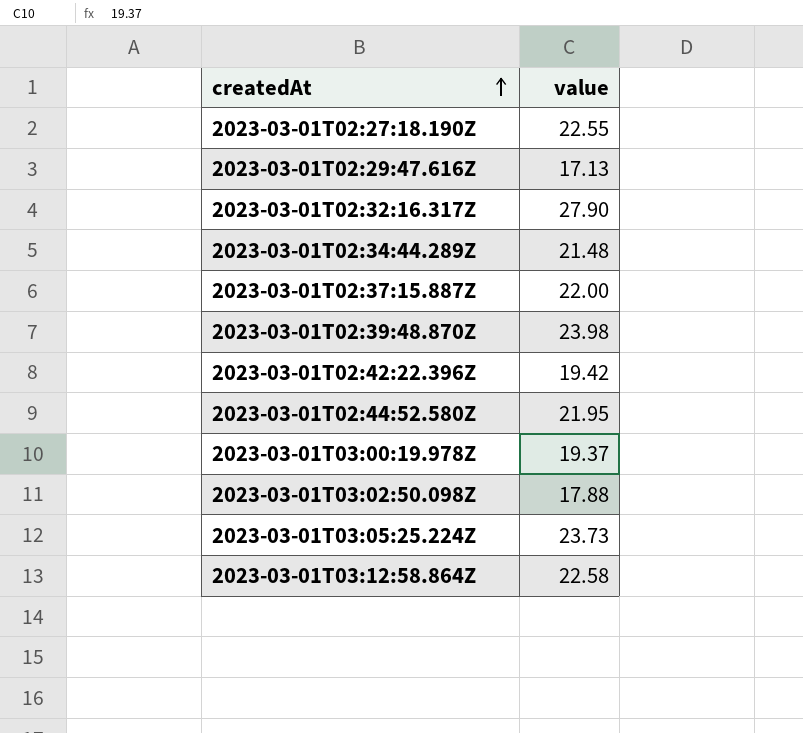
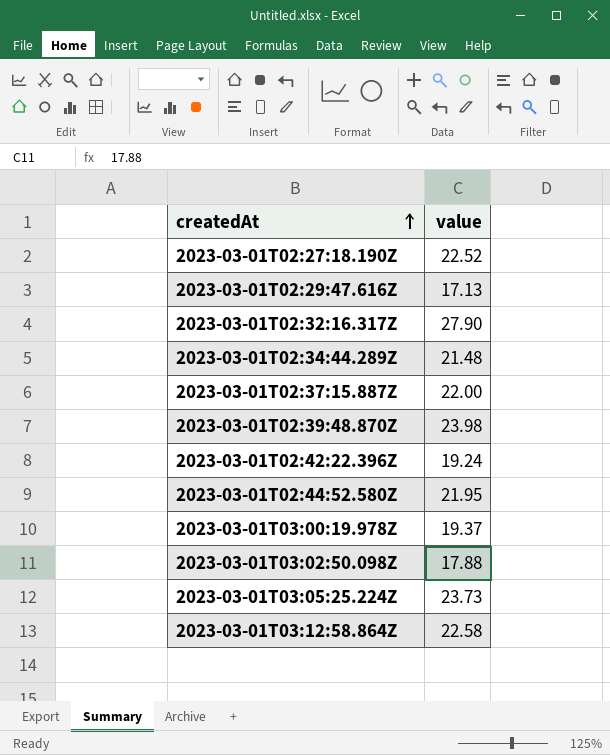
2023-03-01T02:27:18.190Z | value: 22.55 -> 22.52
2023-03-01T02:42:22.396Z | value: 19.42 -> 19.24

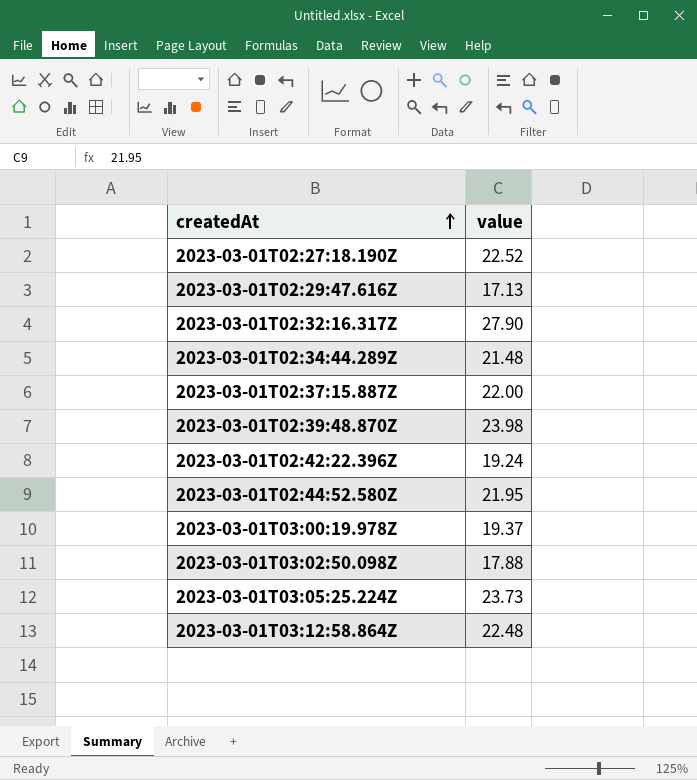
2023-03-01T03:12:58.864Z | value: 22.58 -> 22.48

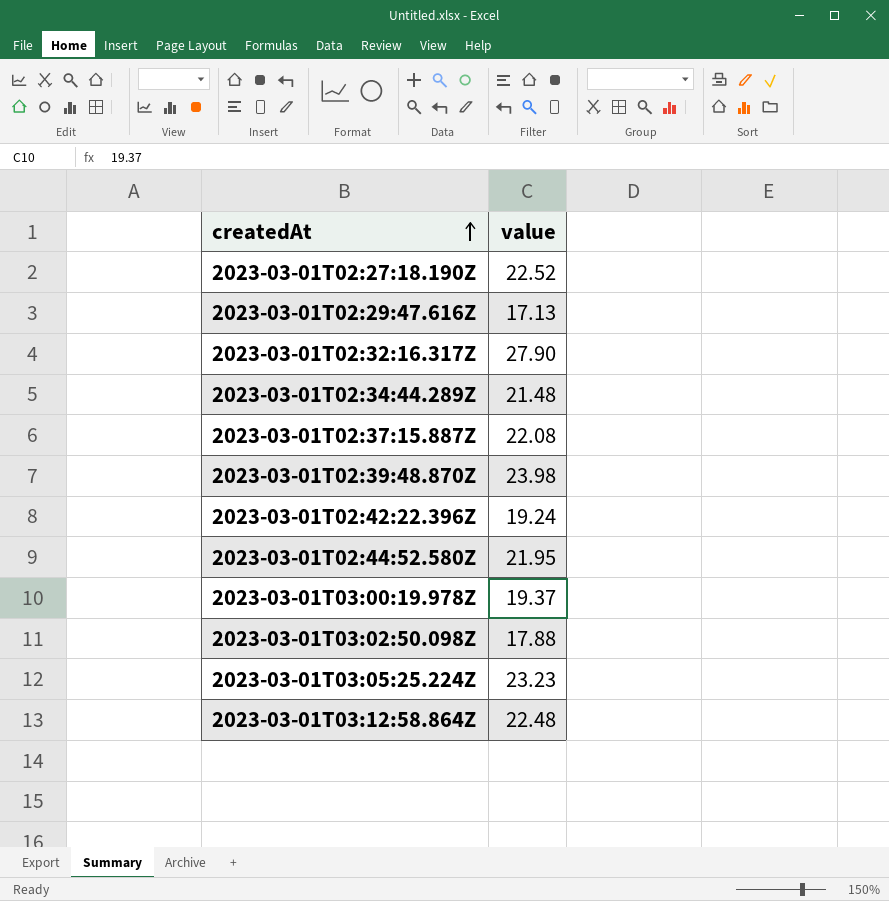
2023-03-01T02:37:15.887Z | value: 22.00 -> 22.08
2023-03-01T03:05:25.224Z | value: 23.73 -> 23.23

